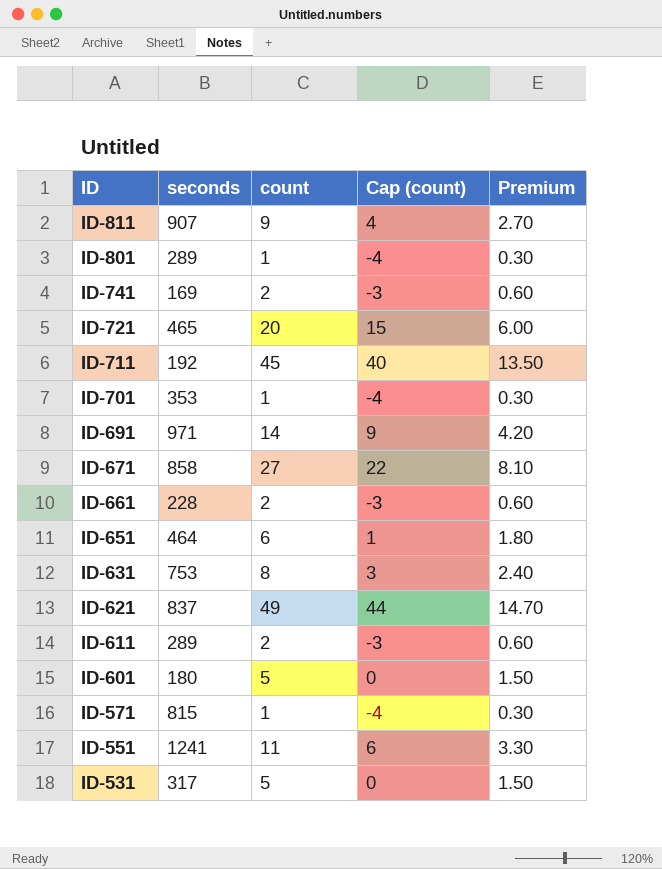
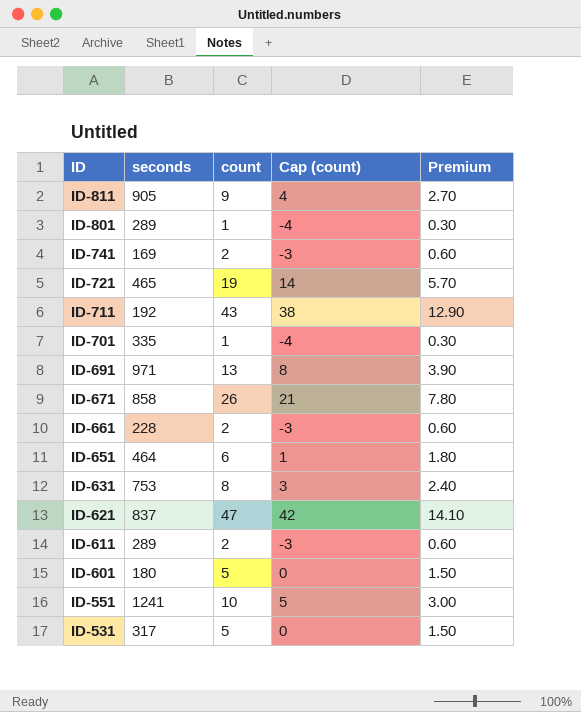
row ID-571: 815 | 1 | -4 | 0.30 -> none
ID-811 | seconds: 907 -> 905
ID-721 | count: 20 -> 19
ID-721 | Cap (count): 15 -> 14
ID-721 | Premium: 6.00 -> 5.70
ID-711 | count: 45 -> 43
ID-711 | Cap (count): 40 -> 38
ID-711 | Premium: 13.50 -> 12.90
ID-701 | seconds: 353 -> 335
ID-691 | count: 14 -> 13
ID-691 | Cap (count): 9 -> 8
ID-691 | Premium: 4.20 -> 3.90
ID-671 | count: 27 -> 26
ID-671 | Cap (count): 22 -> 21
ID-671 | Premium: 8.10 -> 7.80
ID-621 | count: 49 -> 47
ID-621 | Cap (count): 44 -> 42
ID-621 | Premium: 14.70 -> 14.10
ID-551 | count: 11 -> 10
ID-551 | Cap (count): 6 -> 5
ID-551 | Premium: 3.30 -> 3.00

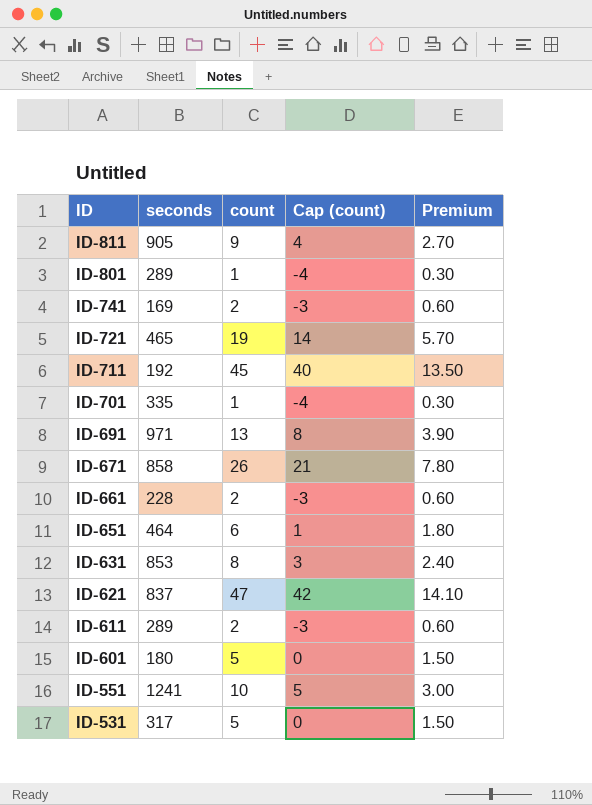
ID-711 | count: 43 -> 45
ID-711 | Cap (count): 38 -> 40
ID-711 | Premium: 12.90 -> 13.50
ID-631 | seconds: 753 -> 853

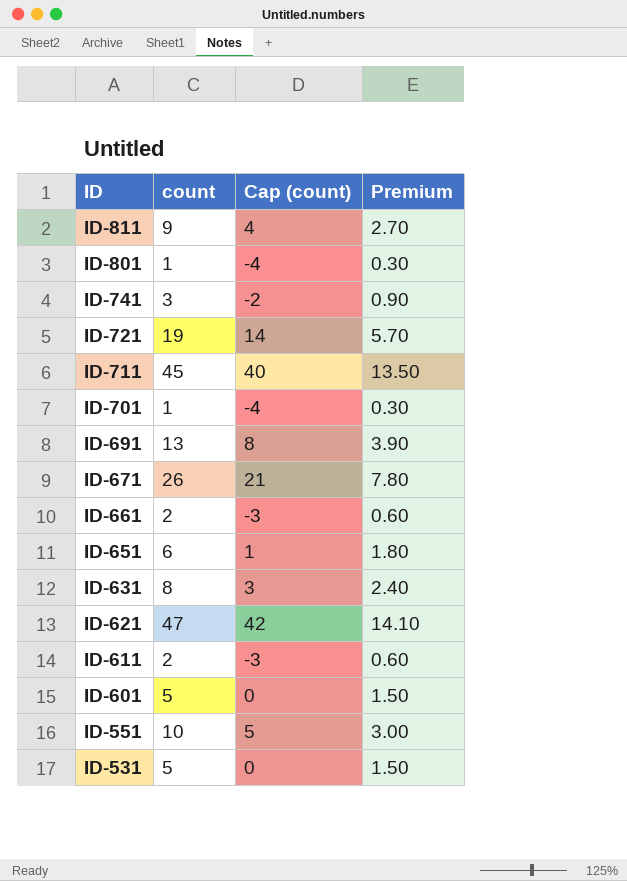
column seconds | position: 2 -> none
ID-741 | count: 2 -> 3
ID-741 | Cap (count): -3 -> -2
ID-741 | Premium: 0.60 -> 0.90

